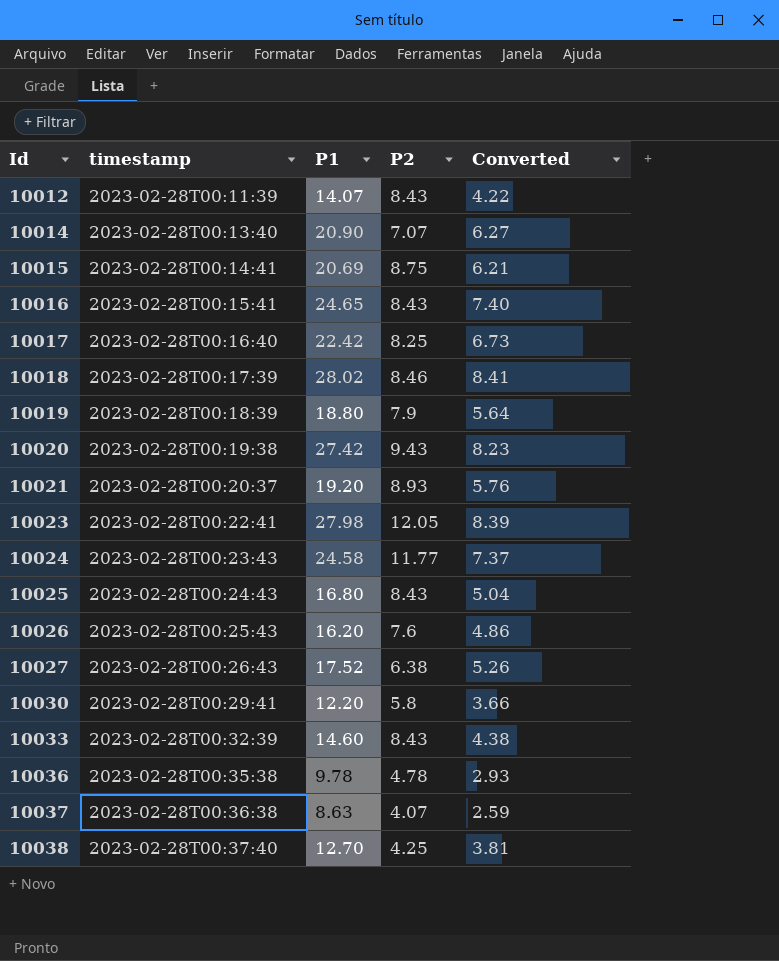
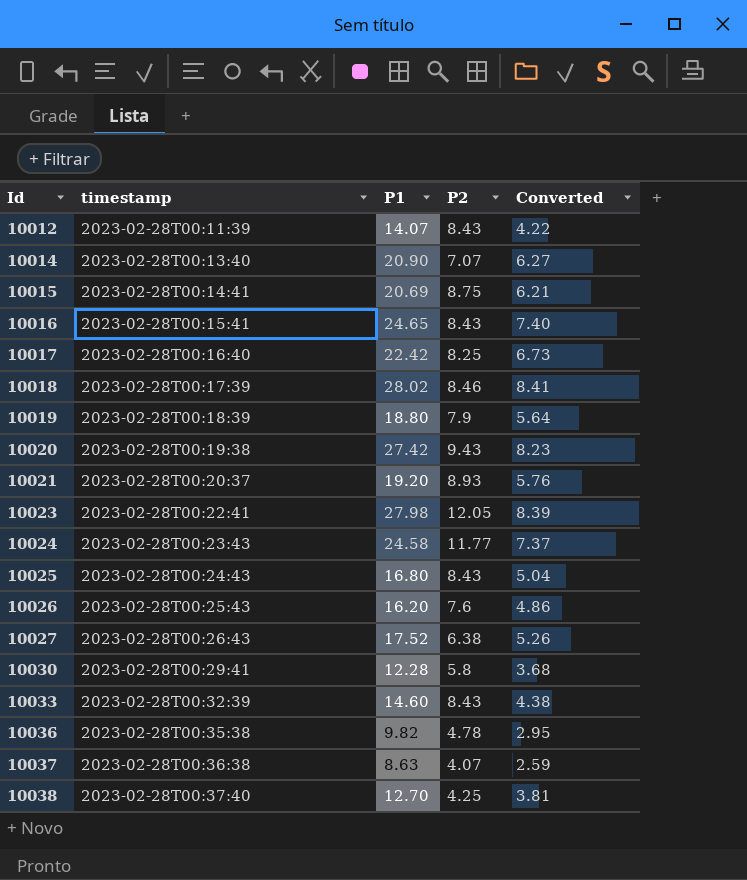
10030 | P1: 12.20 -> 12.28
10030 | Converted: 3.66 -> 3.68
10036 | P1: 9.78 -> 9.82
10036 | Converted: 2.93 -> 2.95

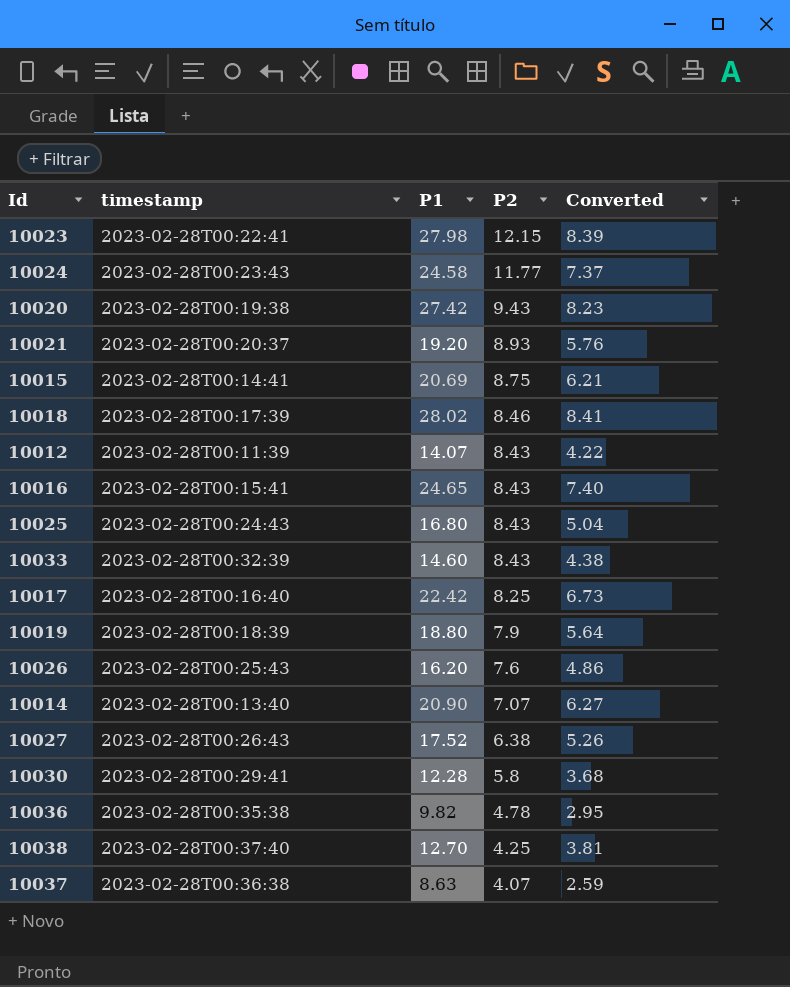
row order: Id ascending -> P2 descending
10023 | P2: 12.05 -> 12.15

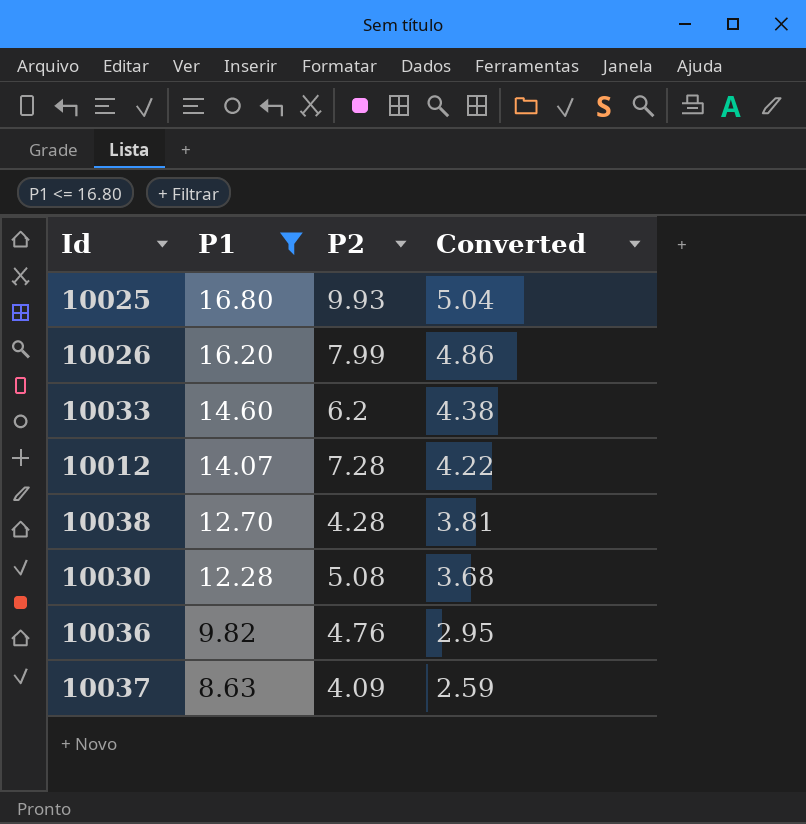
filter: none -> P1 <= 16.80
row order: P2 descending -> P1 descending
column timestamp | position: 2 -> none
10025 | P2: 8.43 -> 9.93
10026 | P2: 7.6 -> 7.99
10033 | P2: 8.43 -> 6.2
10012 | P2: 8.43 -> 7.28
10038 | P2: 4.25 -> 4.28
10030 | P2: 5.8 -> 5.08
10036 | P2: 4.78 -> 4.76
10037 | P2: 4.07 -> 4.09

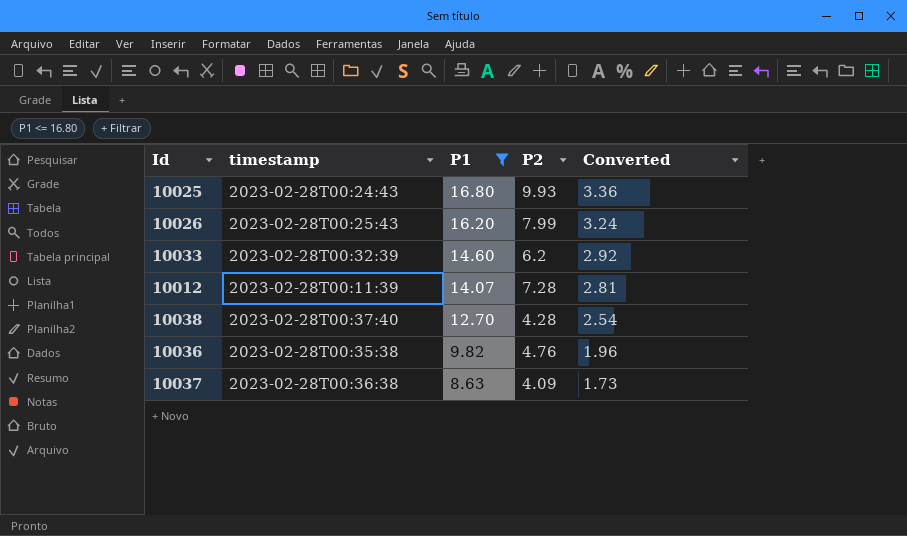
column timestamp | position: none -> 2
column Converted | formula: [P1] * 0.3 -> [P1] * 0.2
row 10030: 12.28 | 5.08 | 3.68 -> none

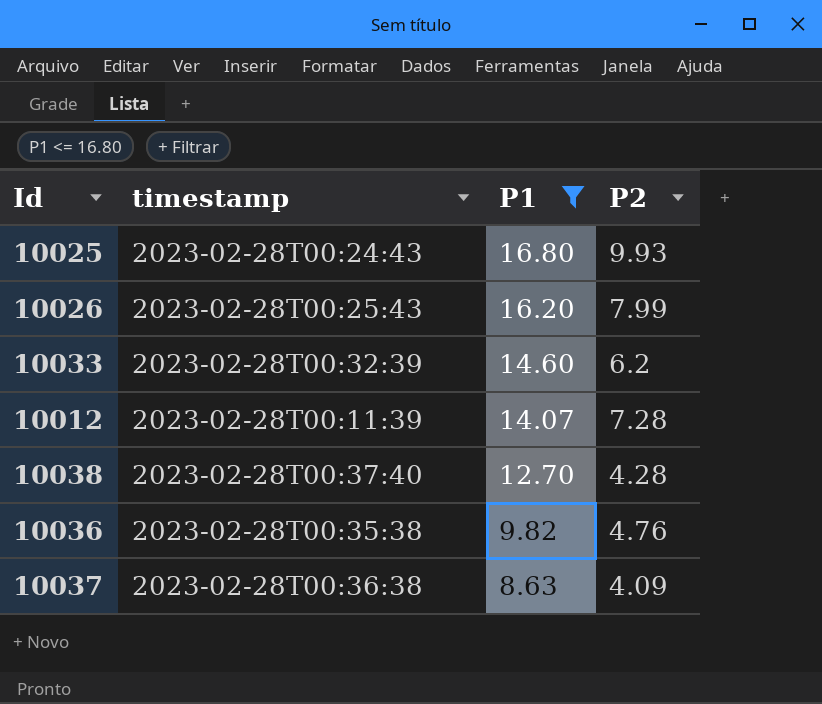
column Converted | formula: [P1] * 0.2 -> none

